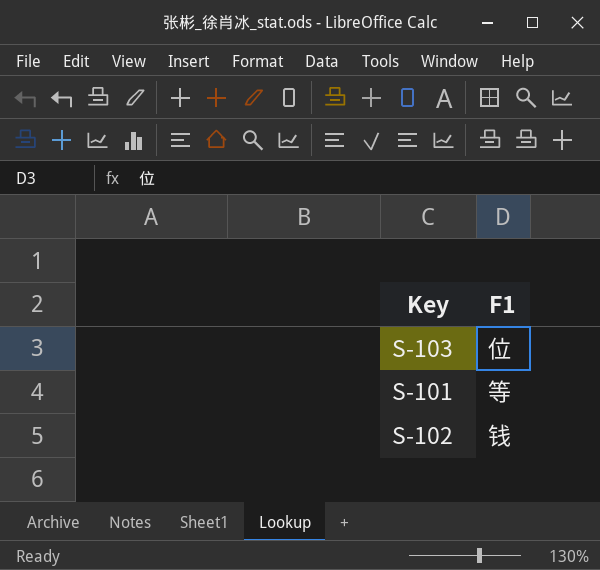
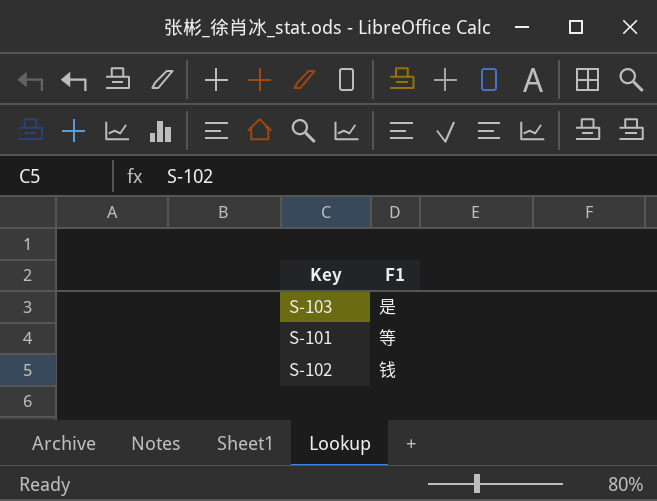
S-103 | F1: 位 -> 是

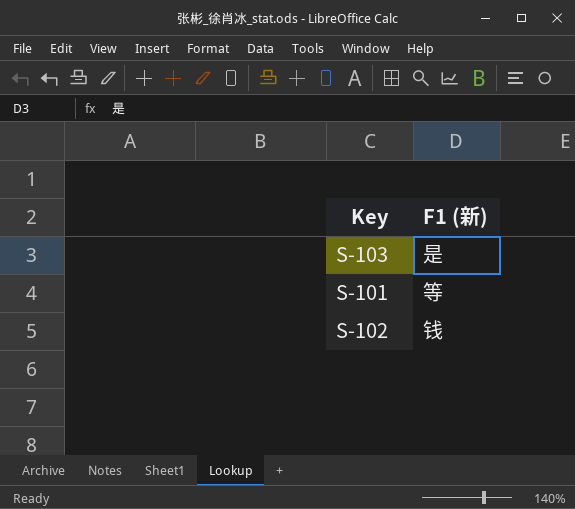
column name: F1 -> F1 (新)

